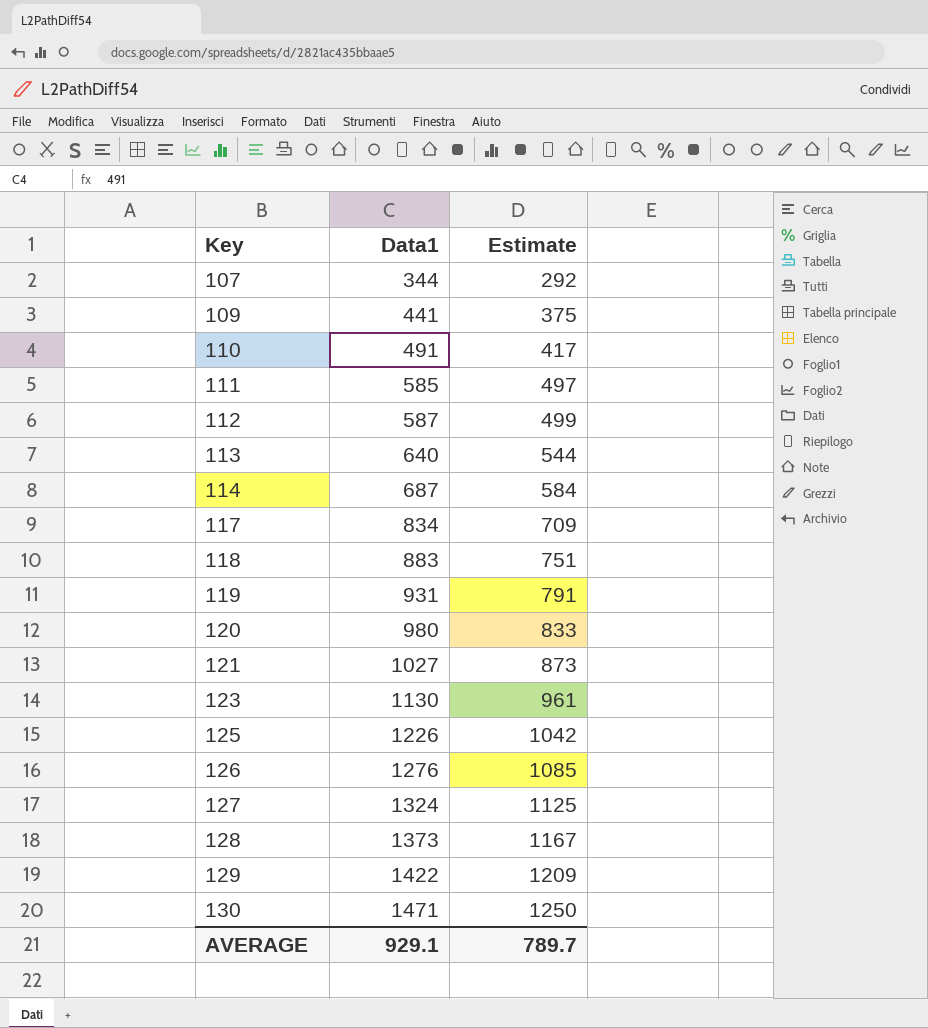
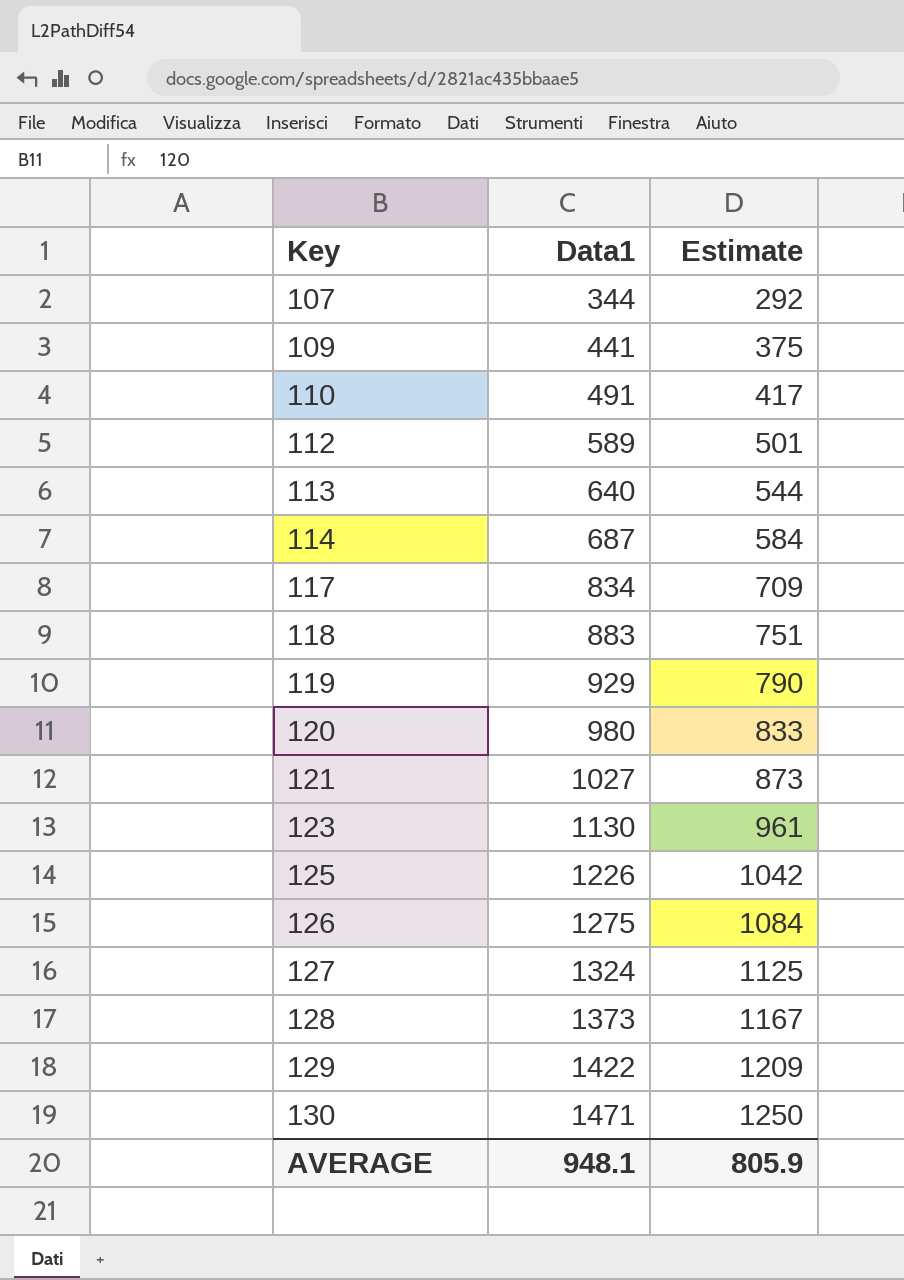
row 111: 585 | 497 -> none
112 | Data1: 587 -> 589
112 | Estimate: 499 -> 501
119 | Data1: 931 -> 929
119 | Estimate: 791 -> 790
126 | Data1: 1276 -> 1275
126 | Estimate: 1085 -> 1084
AVERAGE | Data1: 929.1 -> 948.1
AVERAGE | Estimate: 789.7 -> 805.9

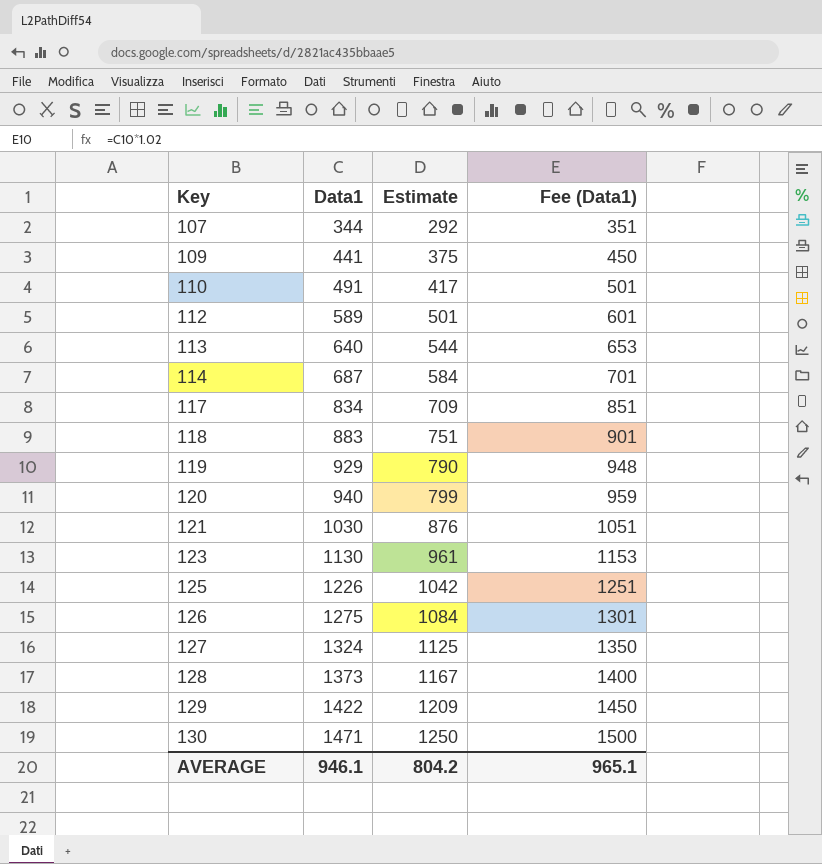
column Fee (Data1) | formula: none -> [Data1] * 1.02
120 | Data1: 980 -> 940
120 | Estimate: 833 -> 799
121 | Data1: 1027 -> 1030
121 | Estimate: 873 -> 876
AVERAGE | Data1: 948.1 -> 946.1
AVERAGE | Estimate: 805.9 -> 804.2

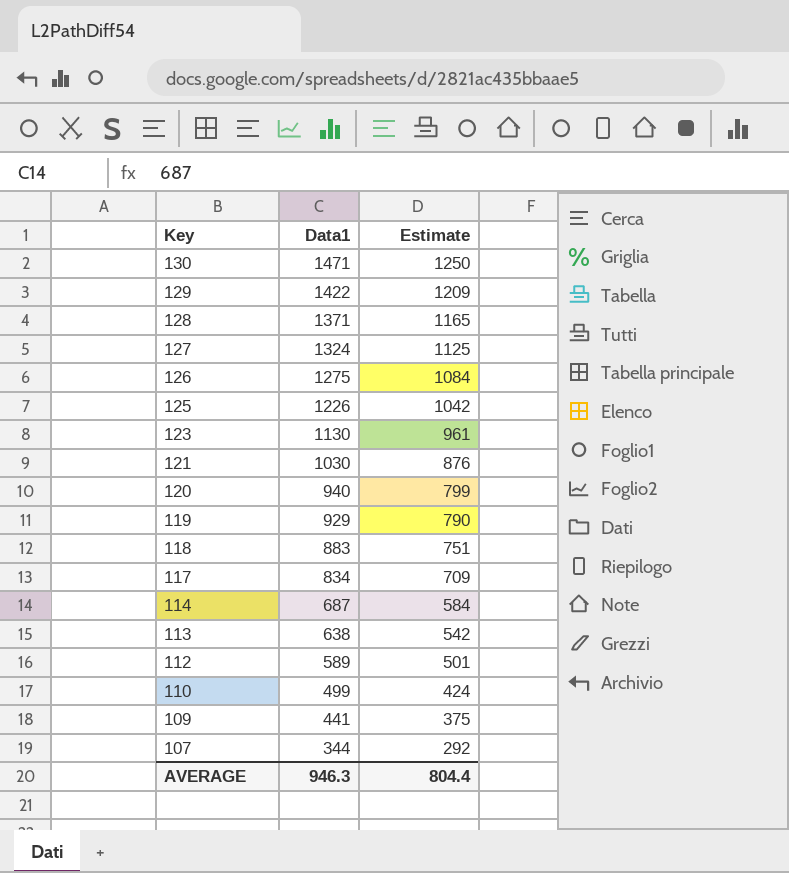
row order: Key ascending -> Key descending
column Fee (Data1) | formula: [Data1] * 1.02 -> none
128 | Data1: 1373 -> 1371
128 | Estimate: 1167 -> 1165
113 | Data1: 640 -> 638
113 | Estimate: 544 -> 542
110 | Data1: 491 -> 499
110 | Estimate: 417 -> 424
AVERAGE | Data1: 946.1 -> 946.3
AVERAGE | Estimate: 804.2 -> 804.4

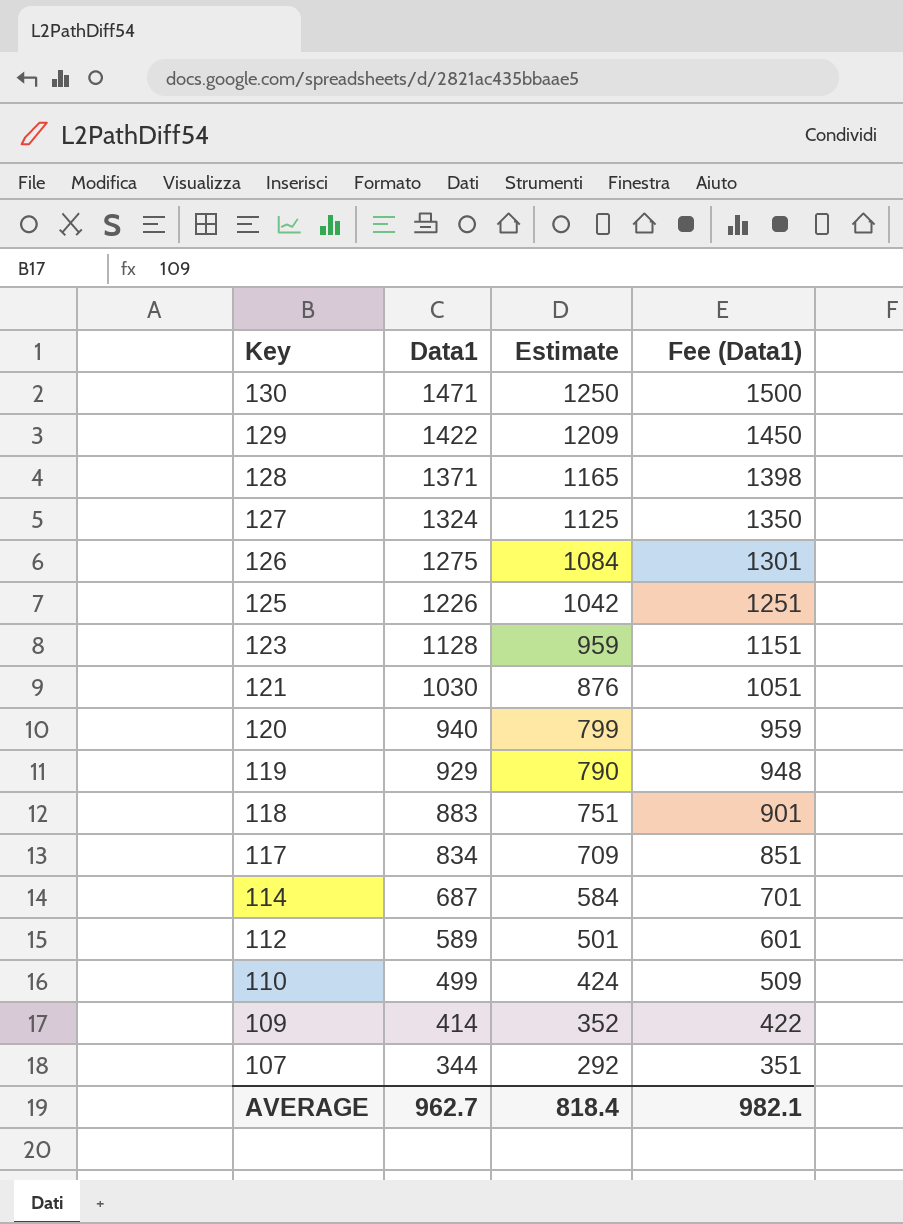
column Fee (Data1) | formula: none -> [Data1] * 1.02
row 113: 638 | 542 -> none
123 | Data1: 1130 -> 1128
123 | Estimate: 961 -> 959
109 | Data1: 441 -> 414
109 | Estimate: 375 -> 352
AVERAGE | Data1: 946.3 -> 962.7
AVERAGE | Estimate: 804.4 -> 818.4

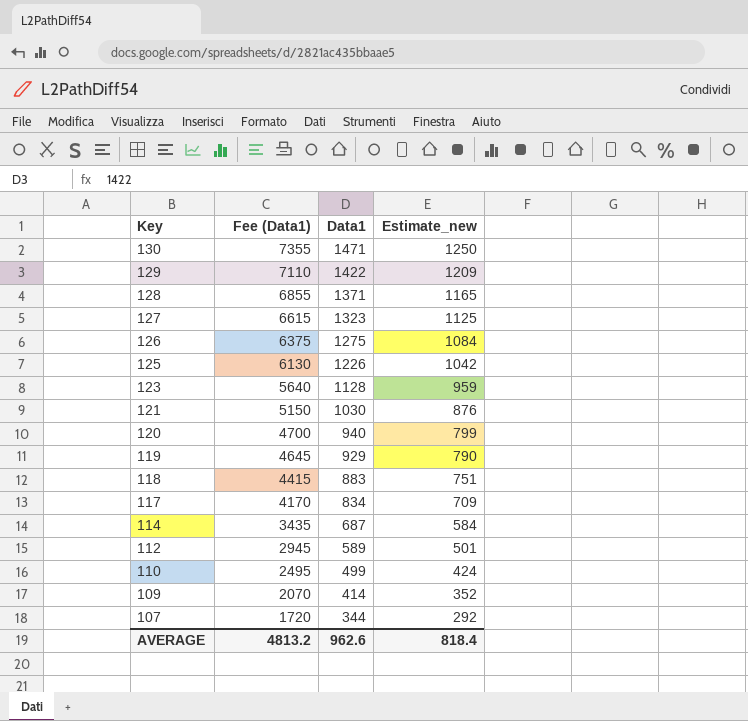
column Fee (Data1) | formula: [Data1] * 1.02 -> [Data1] * 5
column Fee (Data1) | position: 4 -> 2
column name: Estimate -> Estimate_new
127 | Data1: 1324 -> 1323
AVERAGE | Fee (Data1): 982.1 -> 4813.2
AVERAGE | Data1: 962.7 -> 962.6

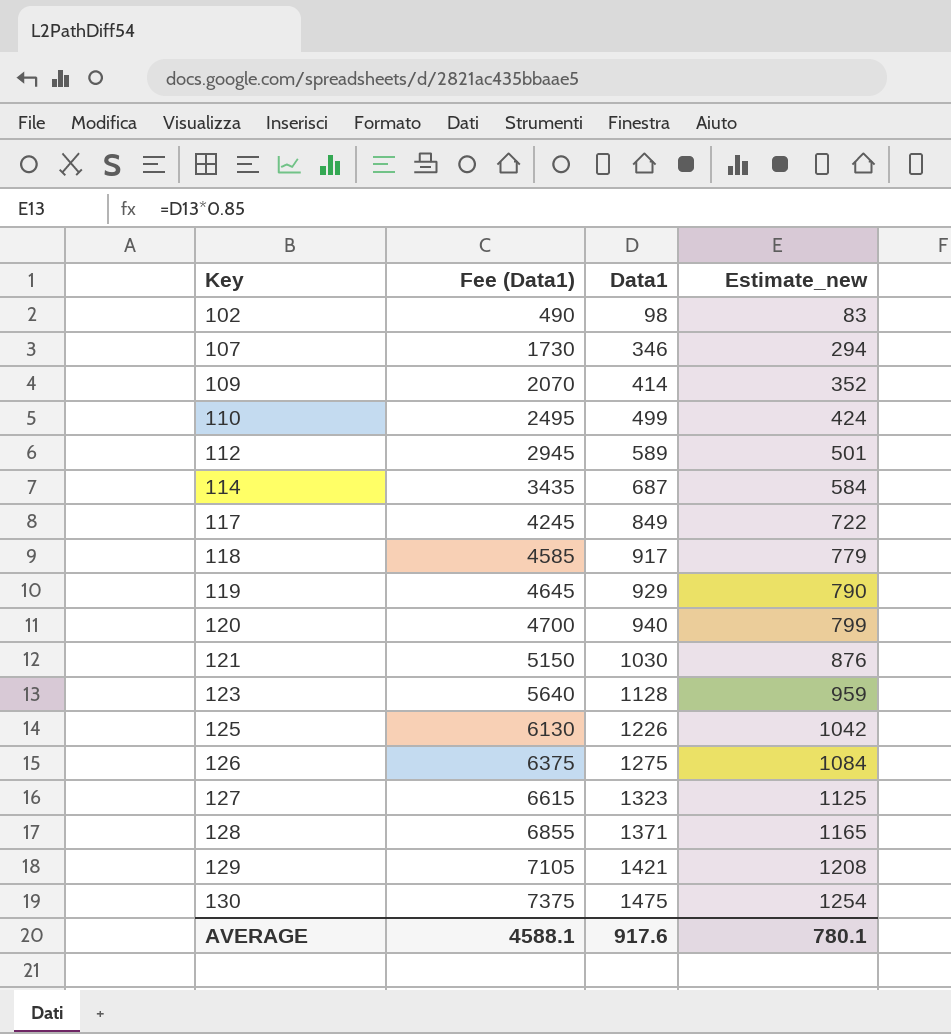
row order: Key descending -> Key ascending
row 102: none -> 490 | 98 | 83
107 | Fee (Data1): 1720 -> 1730
107 | Data1: 344 -> 346
107 | Estimate_new: 292 -> 294
117 | Fee (Data1): 4170 -> 4245
117 | Data1: 834 -> 849
117 | Estimate_new: 709 -> 722
118 | Fee (Data1): 4415 -> 4585
118 | Data1: 883 -> 917
118 | Estimate_new: 751 -> 779
129 | Fee (Data1): 7110 -> 7105
129 | Data1: 1422 -> 1421
129 | Estimate_new: 1209 -> 1208
130 | Fee (Data1): 7355 -> 7375
130 | Data1: 1471 -> 1475
130 | Estimate_new: 1250 -> 1254
AVERAGE | Fee (Data1): 4813.2 -> 4588.1
AVERAGE | Data1: 962.6 -> 917.6
AVERAGE | Estimate_new: 818.4 -> 780.1

